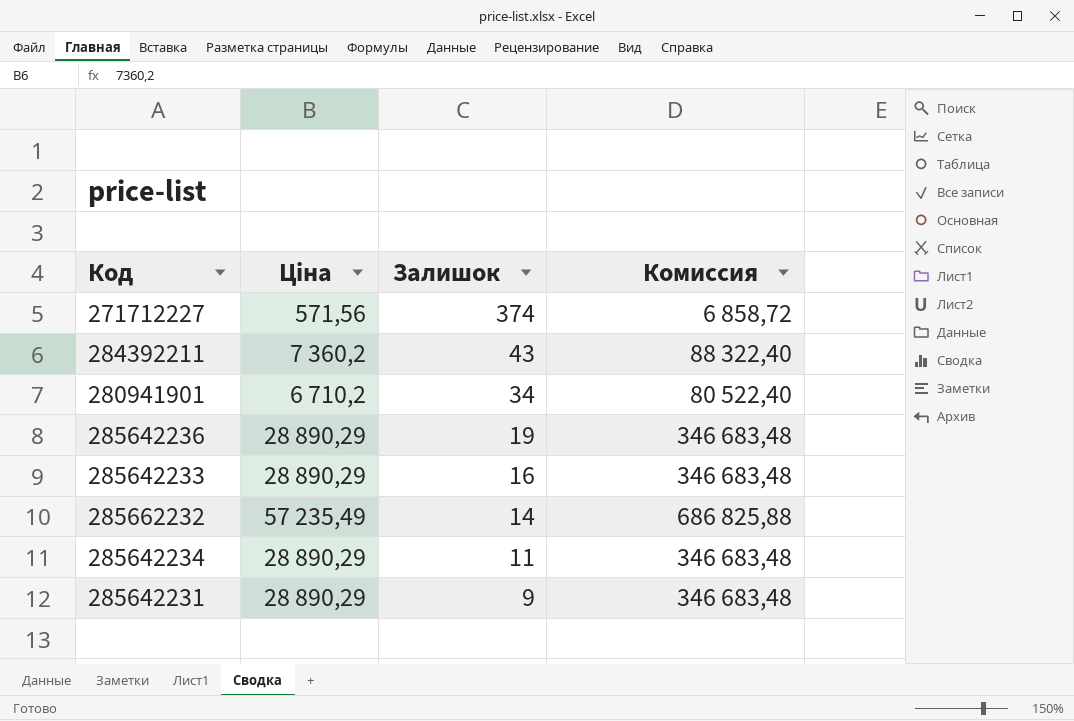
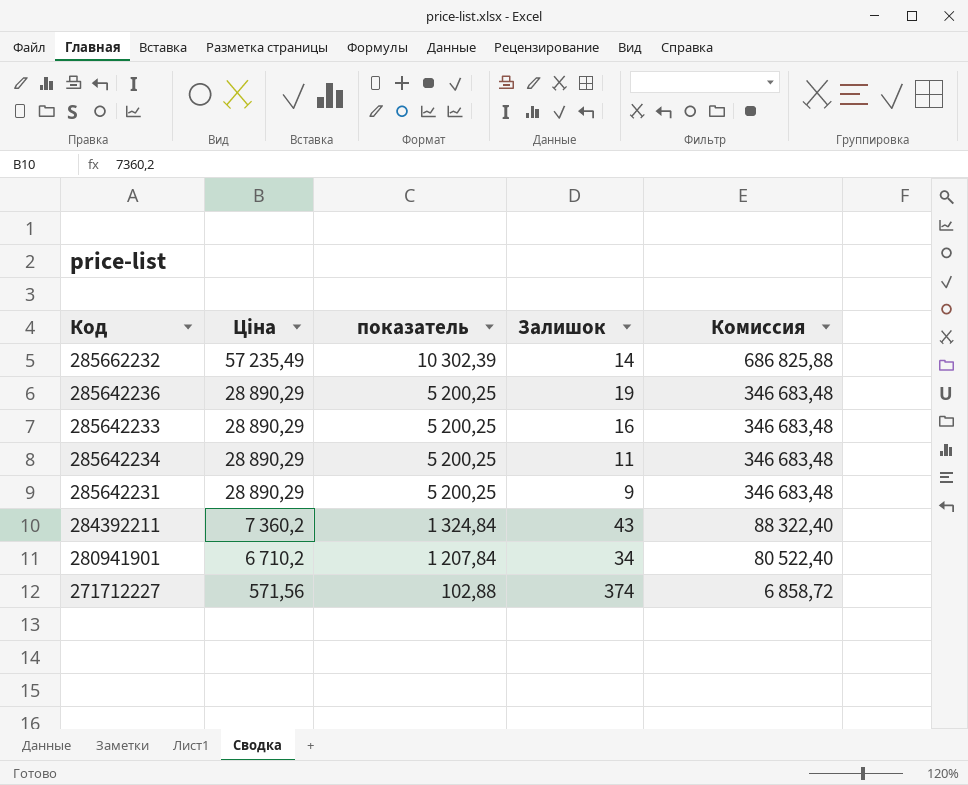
row order: Залишок descending -> Ціна descending
column показатель | formula: none -> [Ціна] * 0,18

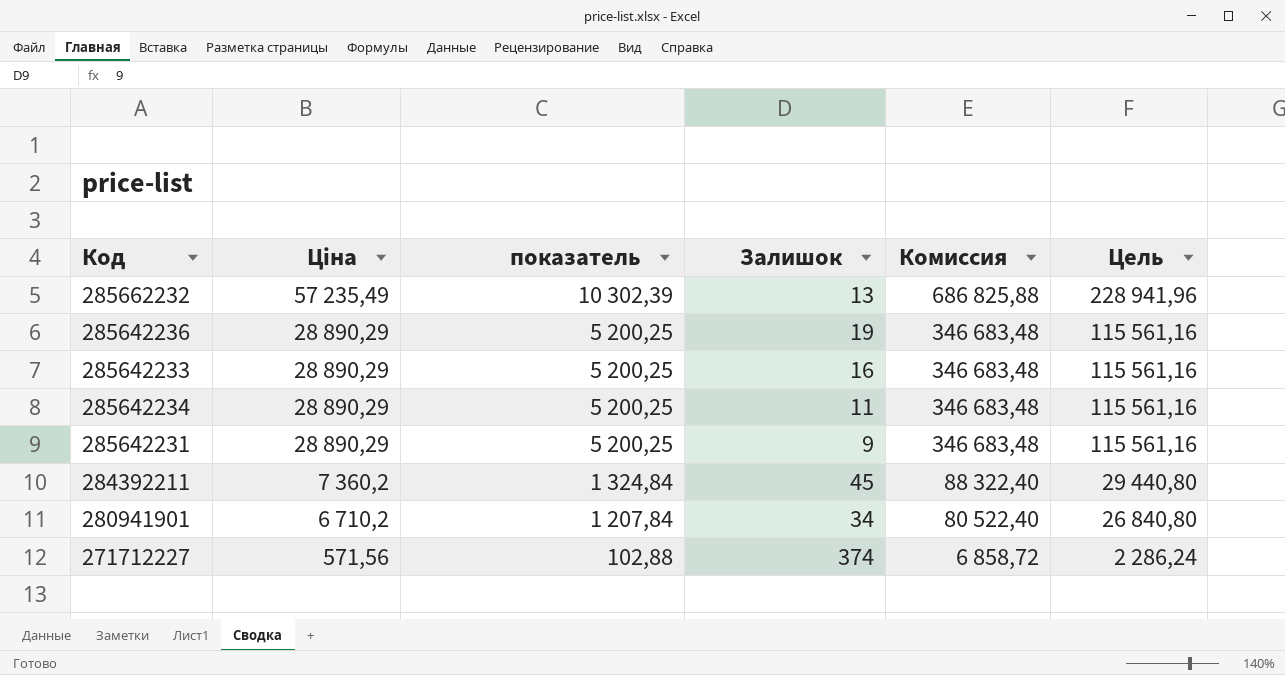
column Цель | formula: none -> [Ціна] * 4
285662232 | Залишок: 14 -> 13
284392211 | Залишок: 43 -> 45

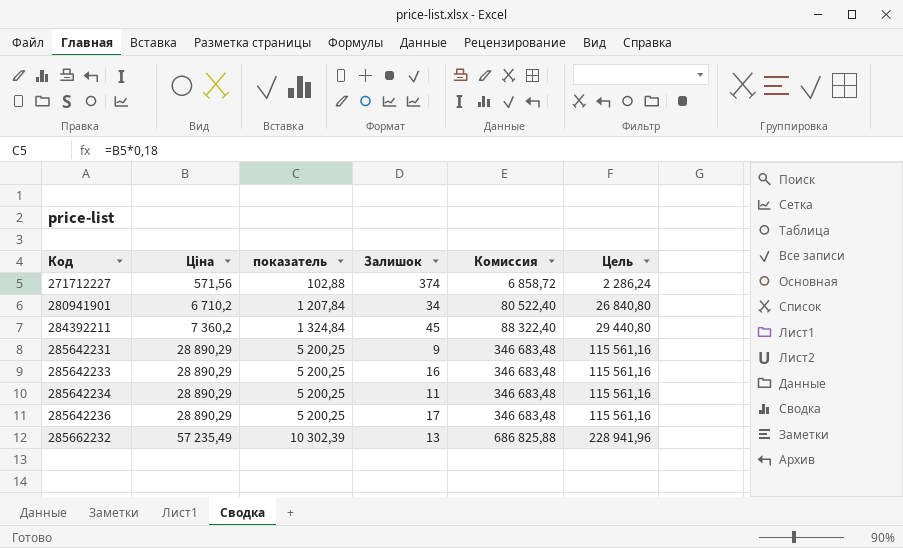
row order: Ціна descending -> Код ascending
285642236 | Залишок: 19 -> 17

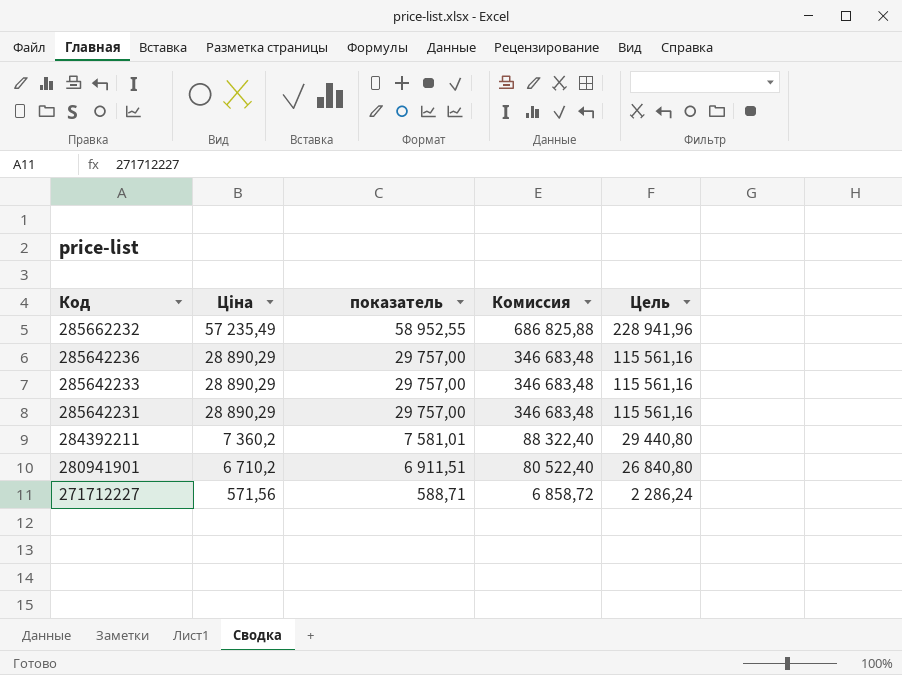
row order: Код ascending -> Код descending
column Залишок | position: 4 -> none
column показатель | formula: [Ціна] * 0,18 -> [Ціна] * 1,03
row 285642234: 28 890,29 | 5 200,25 | 11 | 346 683,48 | 115 561,16 -> none

